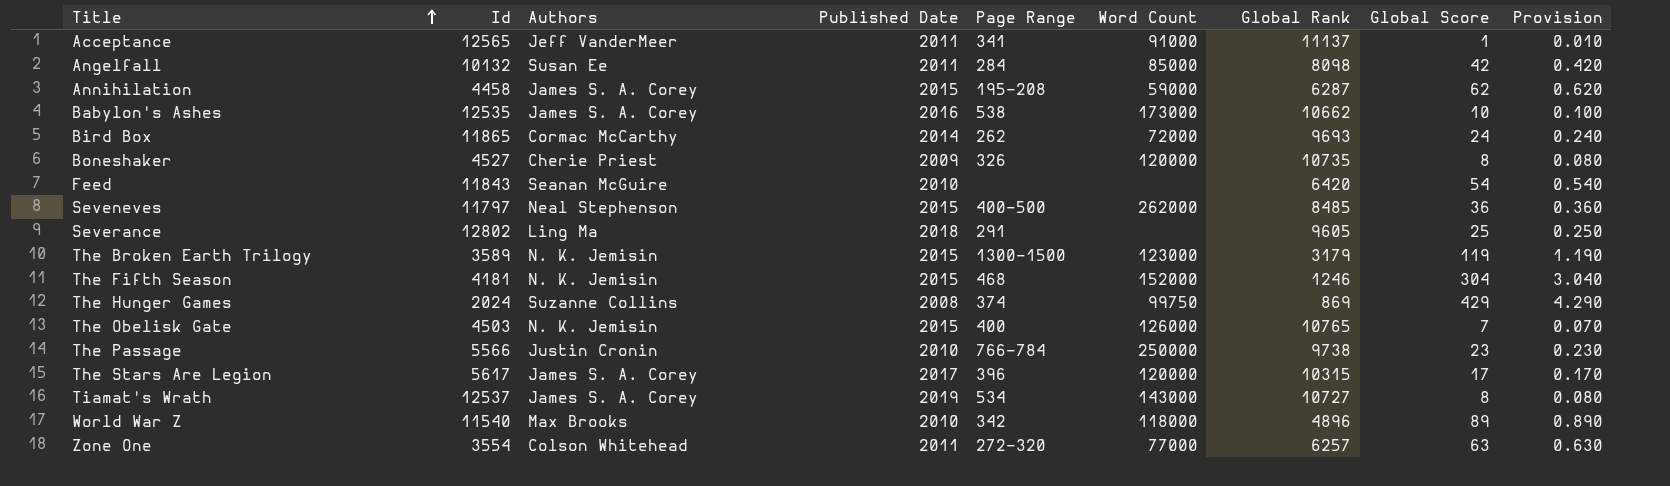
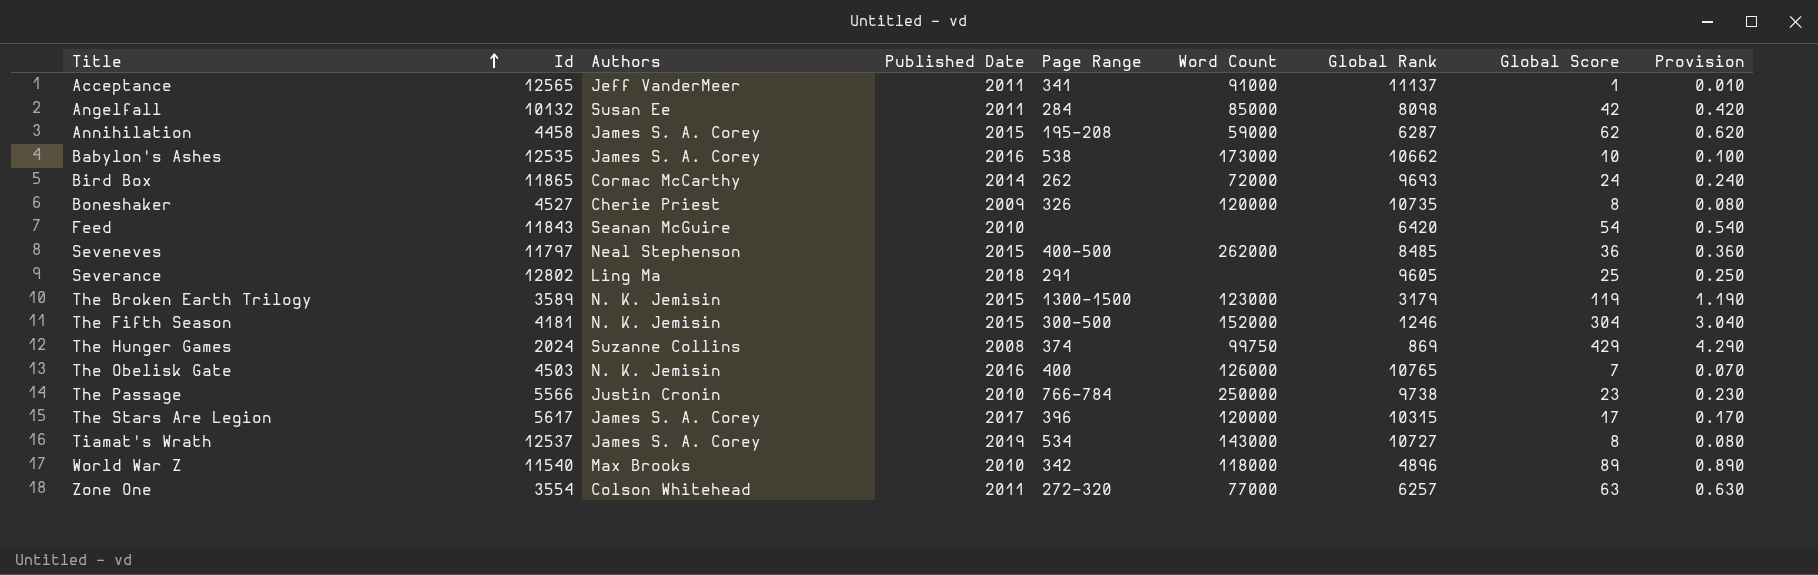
The Fifth Season | Page Range: 468 -> 300-500
The Obelisk Gate | Published Date: 2015 -> 2016

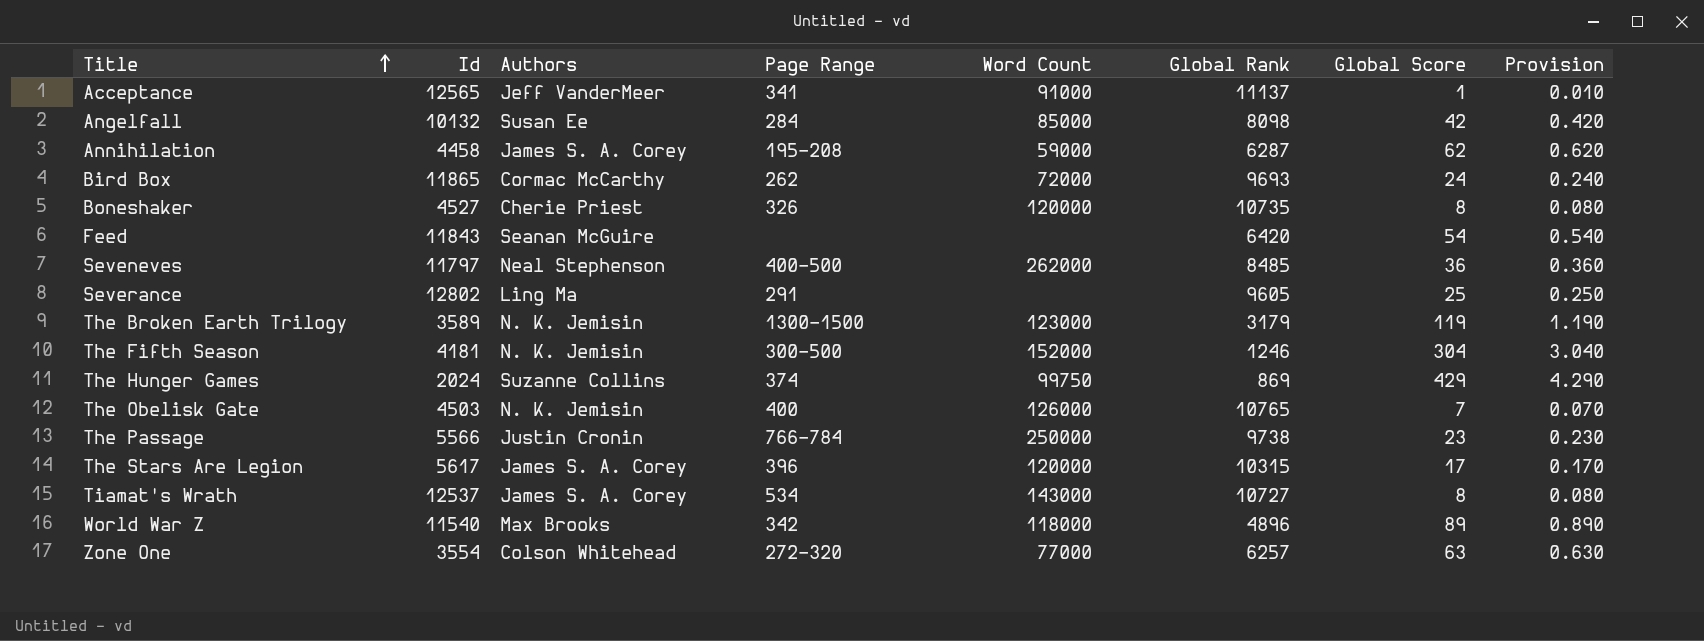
column Published Date | position: 4 -> none
row Babylon's Ashes: 12535 | James S. A. Corey | 2016 | 538 | 173000 | 10662 | 10 | 0.100 -> none

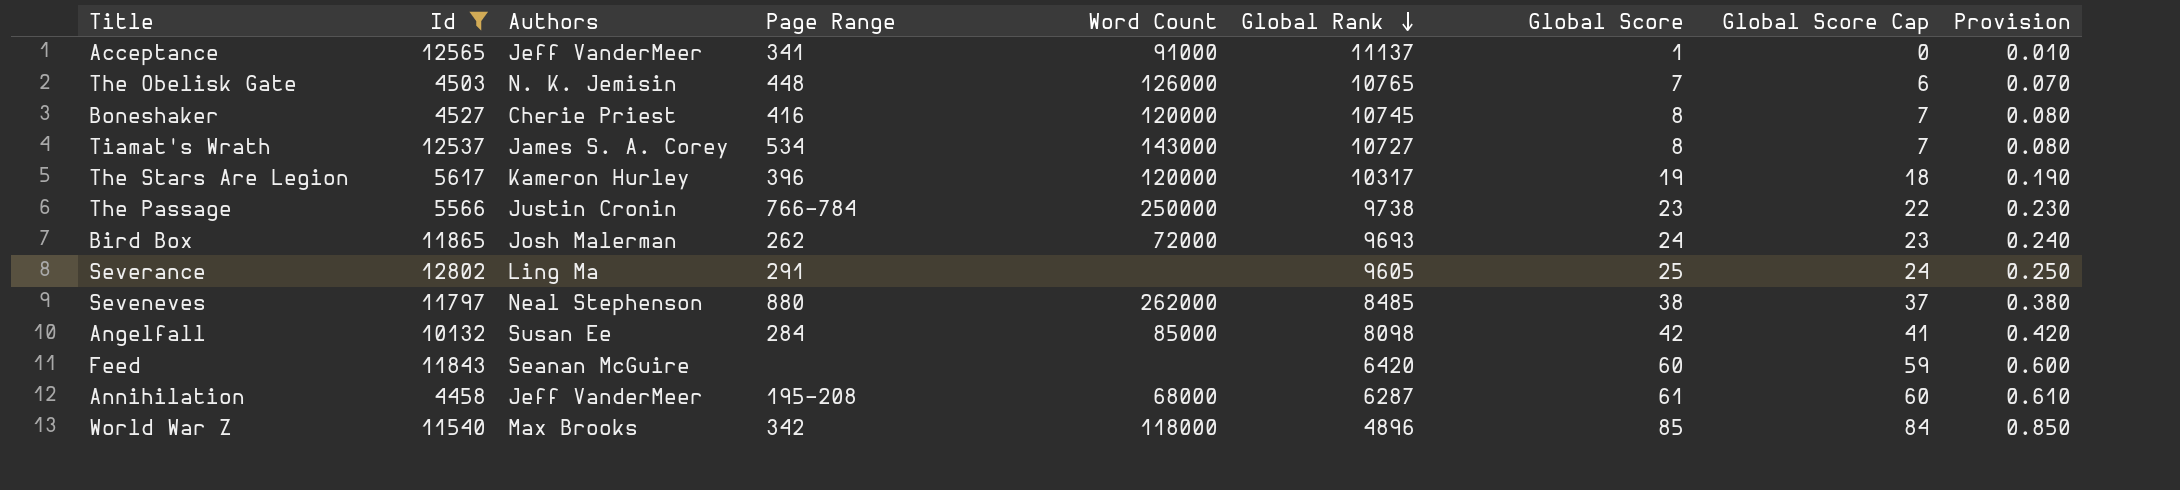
filter: none -> Id >= 4458
row order: Title ascending -> Global Rank descending
column Global Score Cap | formula: none -> [Global Score] - 1
The Obelisk Gate | Page Range: 400 -> 448
Boneshaker | Page Range: 326 -> 416
Boneshaker | Global Rank: 10735 -> 10745
The Stars Are Legion | Authors: James S. A. Corey -> Kameron Hurley
The Stars Are Legion | Global Rank: 10315 -> 10317
The Stars Are Legion | Global Score: 17 -> 19
The Stars Are Legion | Provision: 0.170 -> 0.190
Bird Box | Authors: Cormac McCarthy -> Josh Malerman
Seveneves | Page Range: 400-500 -> 880
Seveneves | Global Score: 36 -> 38
Seveneves | Provision: 0.360 -> 0.380
Feed | Global Score: 54 -> 60
Feed | Provision: 0.540 -> 0.600
Annihilation | Authors: James S. A. Corey -> Jeff VanderMeer
Annihilation | Word Count: 59000 -> 68000
Annihilation | Global Score: 62 -> 61
Annihilation | Provision: 0.620 -> 0.610
World War Z | Global Score: 89 -> 85
World War Z | Provision: 0.890 -> 0.850

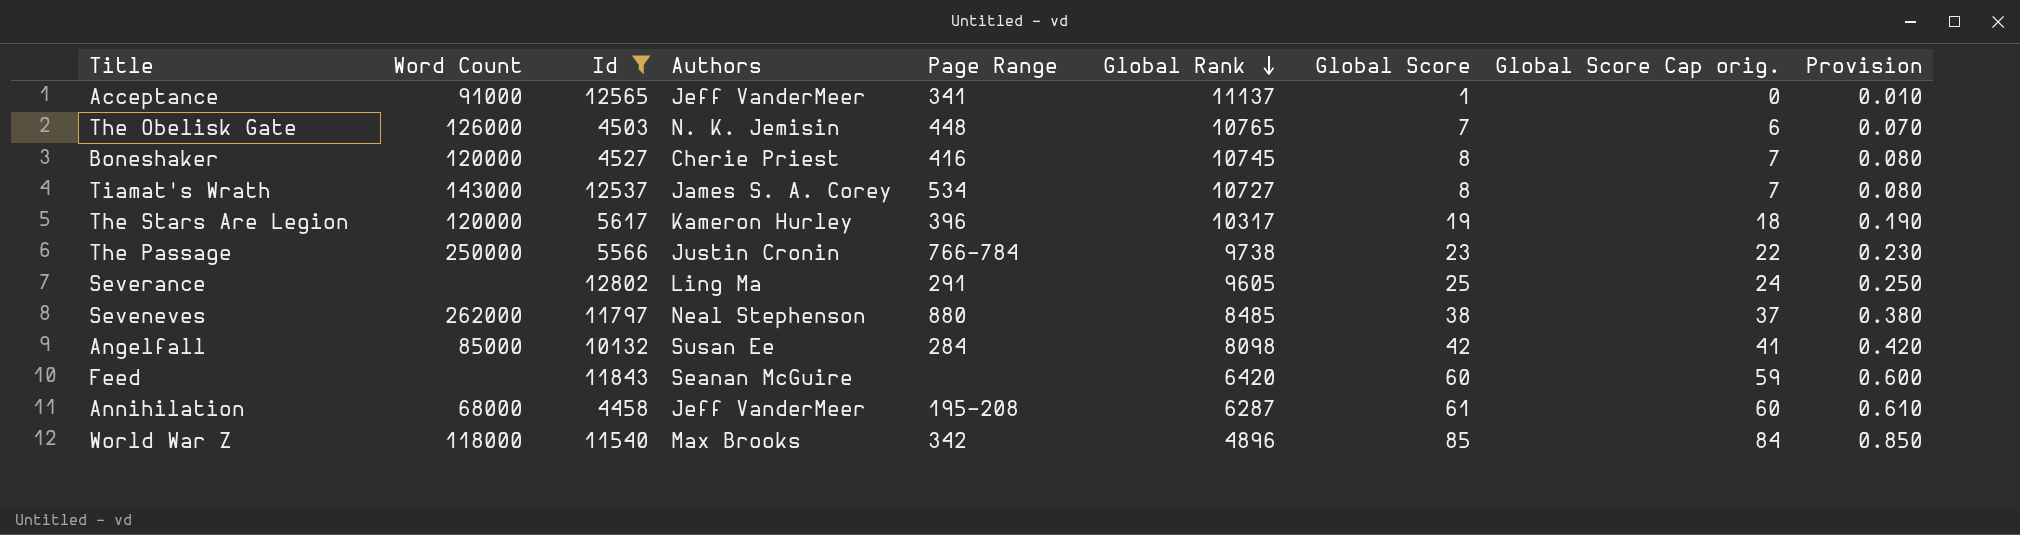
column Word Count | position: 5 -> 2
column name: Global Score Cap -> Global Score Cap orig.
row Bird Box: 11865 | Josh Malerman | 262 | 72000 | 9693 | 24 | 23 | 0.240 -> none

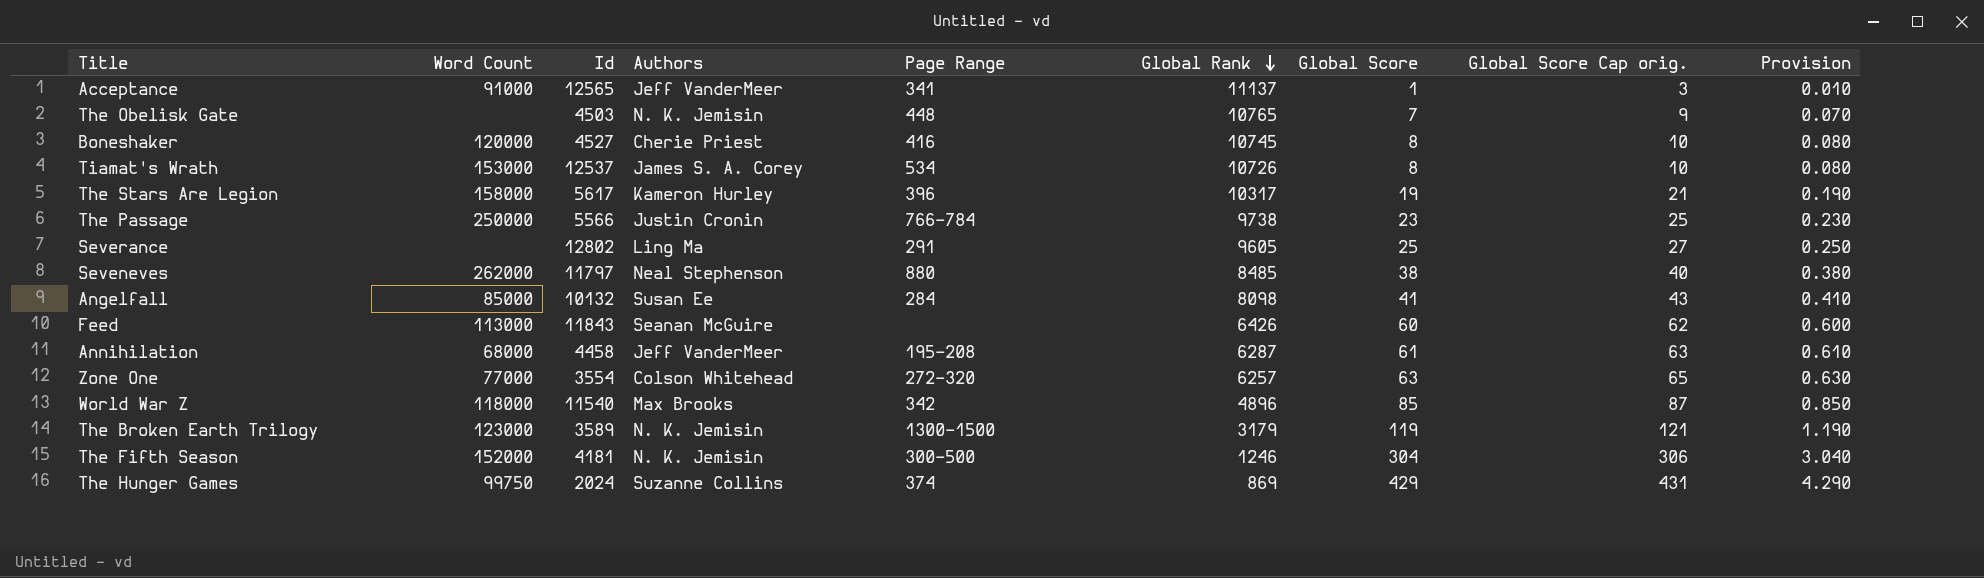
filter: Id >= 4458 -> none
column Global Score Cap orig. | formula: [Global Score] - 1 -> [Global Score] + 2
The Obelisk Gate | Word Count: 126000 -> none
Tiamat's Wrath | Word Count: 143000 -> 153000
Tiamat's Wrath | Global Rank: 10727 -> 10726
The Stars Are Legion | Word Count: 120000 -> 158000
Angelfall | Global Score: 42 -> 41
Angelfall | Provision: 0.420 -> 0.410
Feed | Word Count: none -> 113000
Feed | Global Rank: 6420 -> 6426

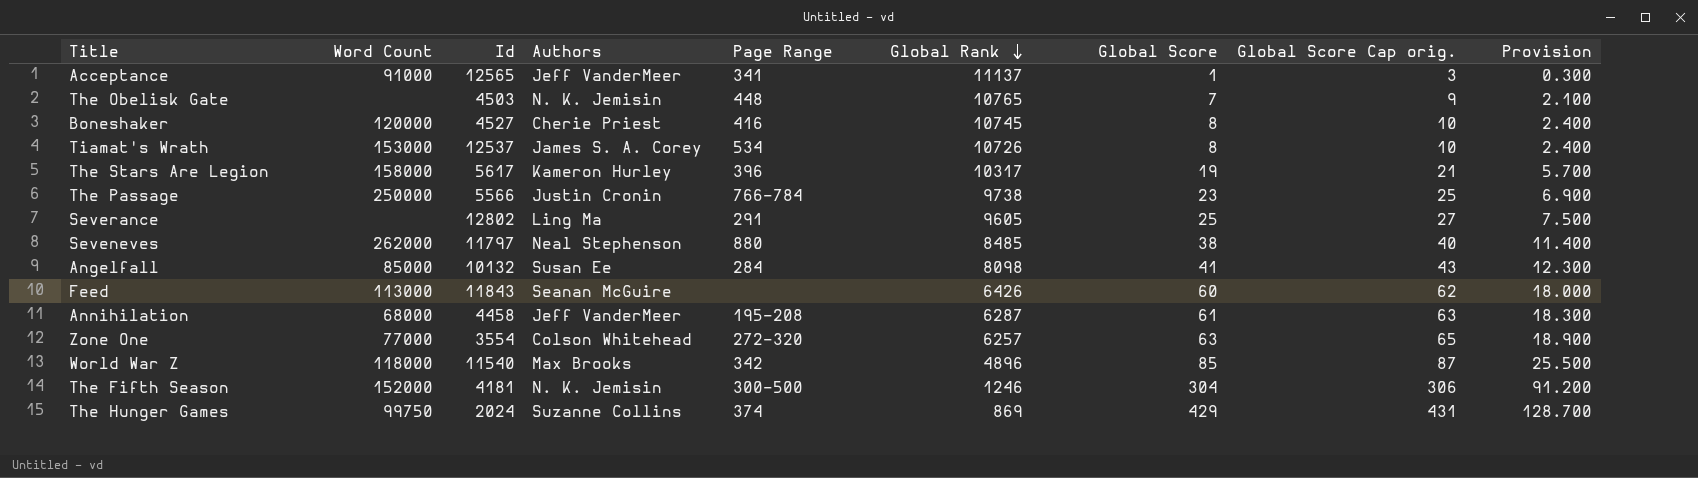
column Provision | formula: [Global Score] * 0.01 -> [Global Score] * 0.3
row The Broken Earth Trilogy: 123000 | 3589 | N. K. Jemisin | 1300-1500 | 3179 | 119 | 121 | 1.190 -> none

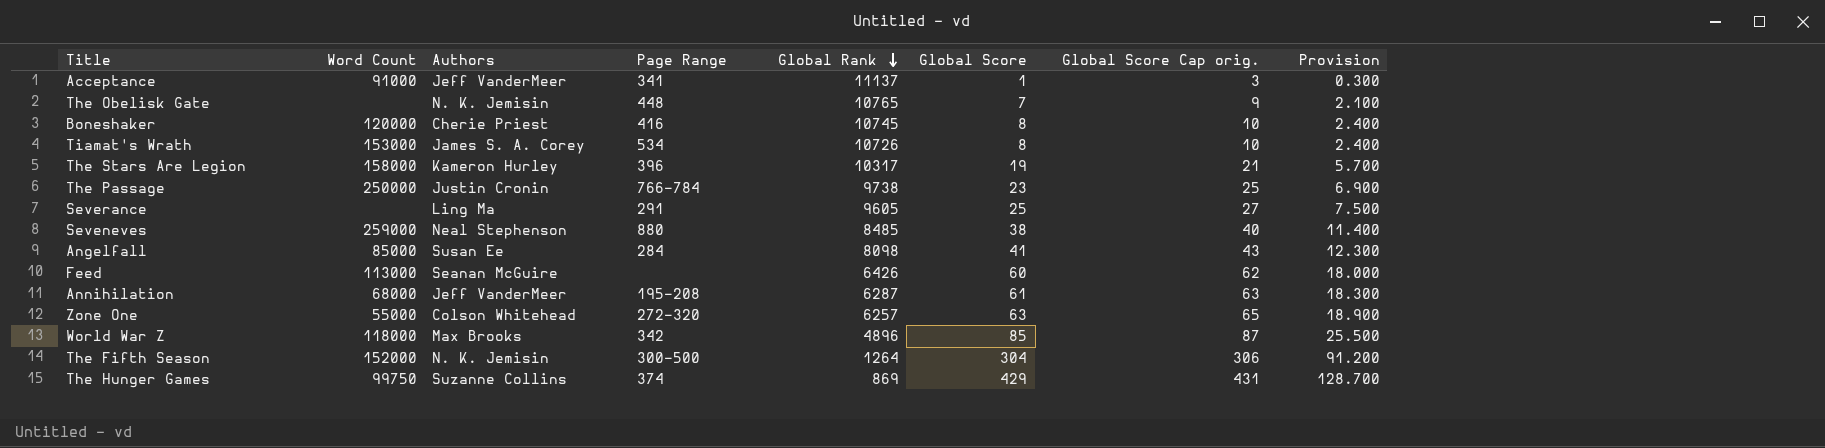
column Id | position: 3 -> none
Seveneves | Word Count: 262000 -> 259000
Zone One | Word Count: 77000 -> 55000
The Fifth Season | Global Rank: 1246 -> 1264

